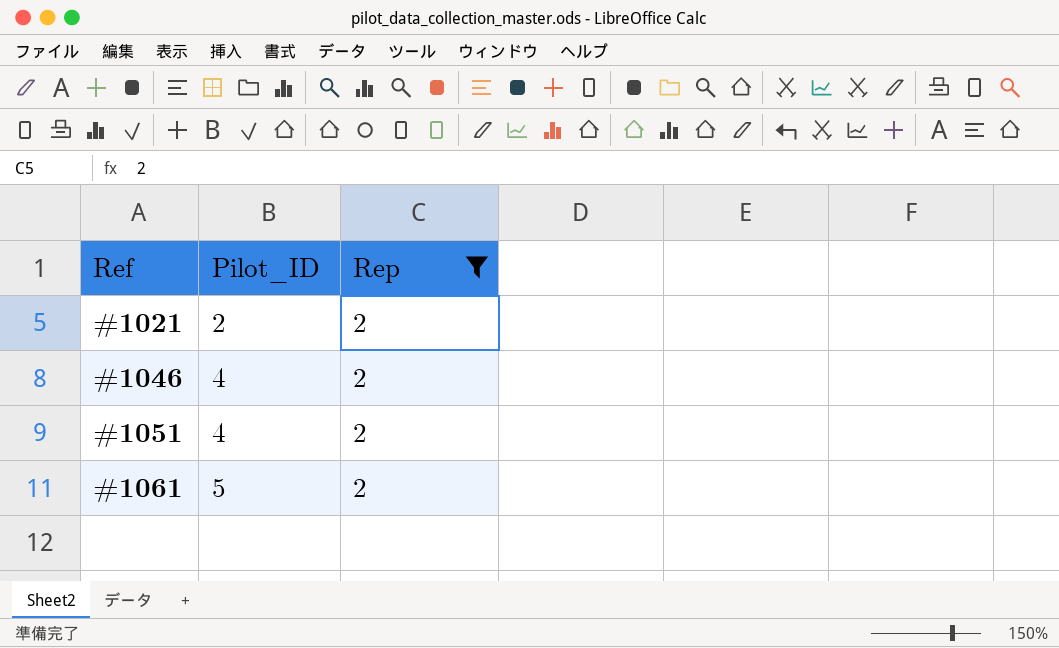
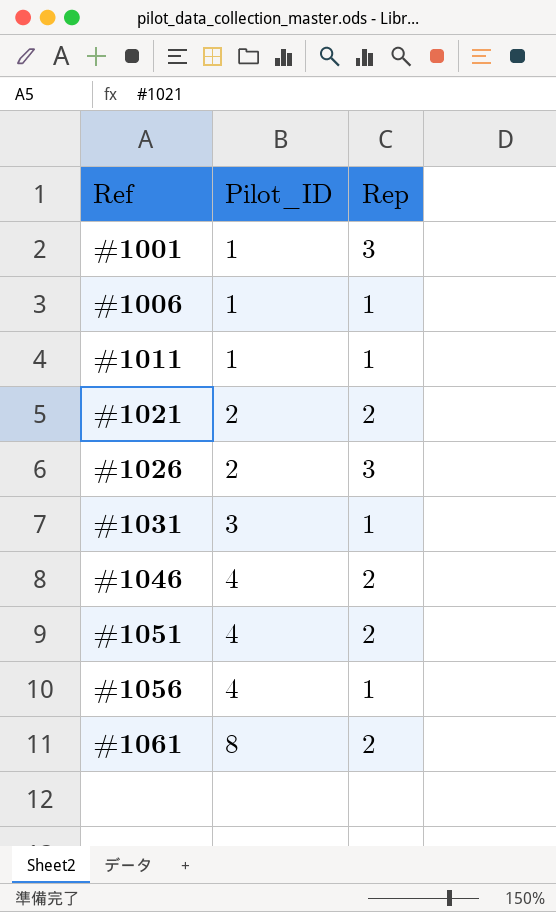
filter: Rep = 2 -> none
#1061 | Pilot_ID: 5 -> 8

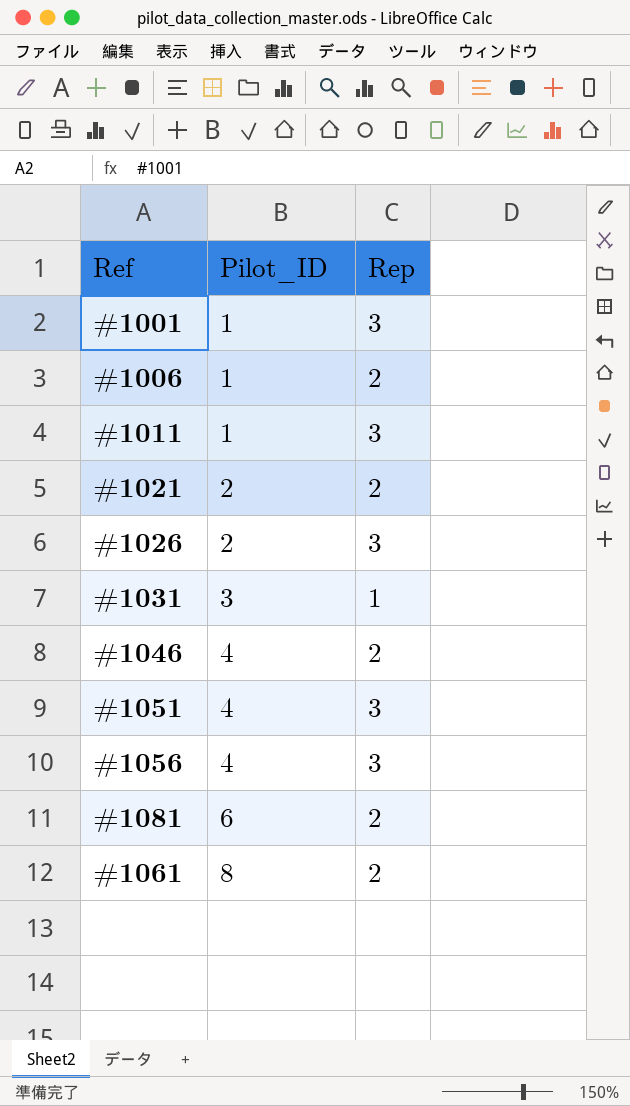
#1006 | Rep: 1 -> 2
#1011 | Rep: 1 -> 3
#1051 | Rep: 2 -> 3
#1056 | Rep: 1 -> 3
row #1081: none -> 6 | 2

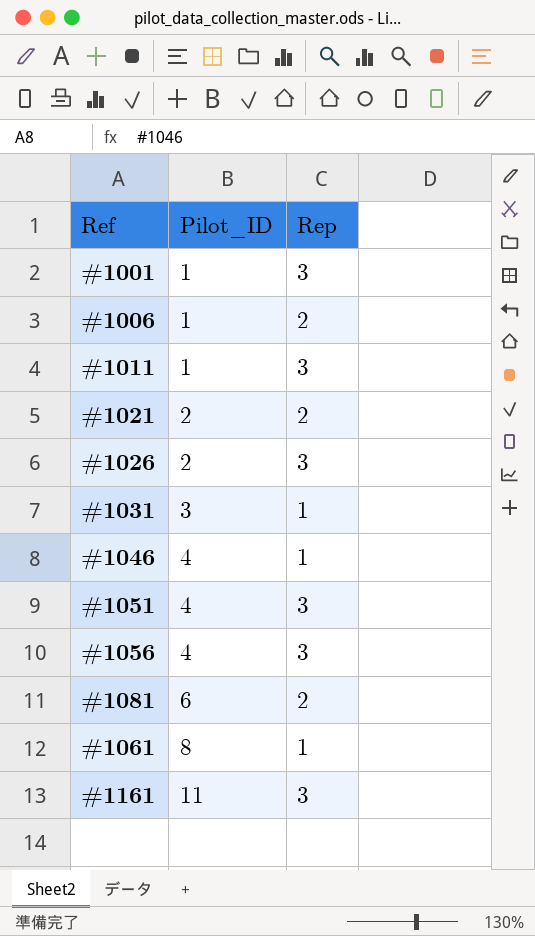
#1046 | Rep: 2 -> 1
#1061 | Rep: 2 -> 1
row #1161: none -> 11 | 3

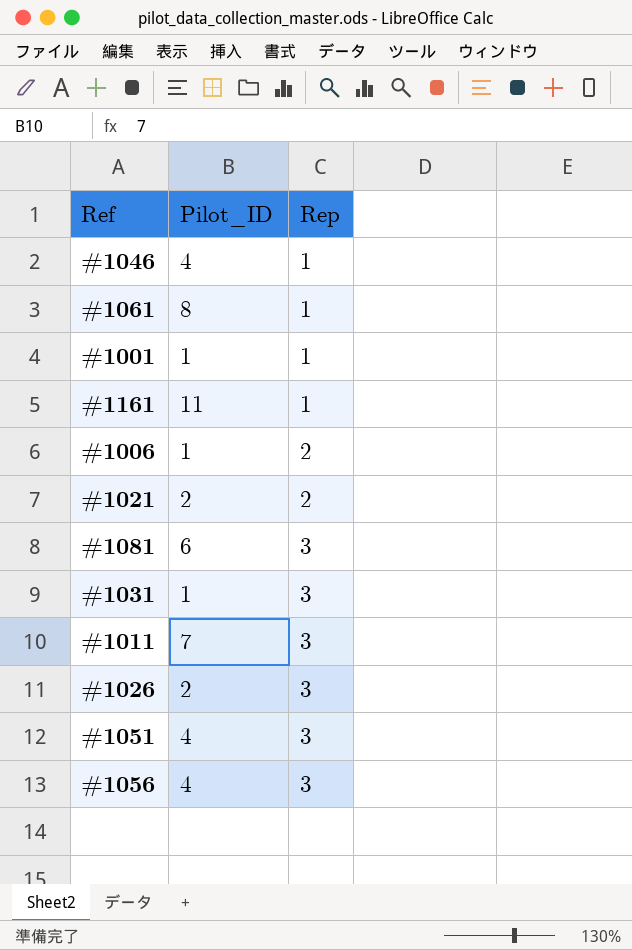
row order: Pilot_ID ascending -> Rep ascending
#1001 | Rep: 3 -> 1
#1161 | Rep: 3 -> 1
#1081 | Rep: 2 -> 3
#1031 | Pilot_ID: 3 -> 1
#1031 | Rep: 1 -> 3
#1011 | Pilot_ID: 1 -> 7

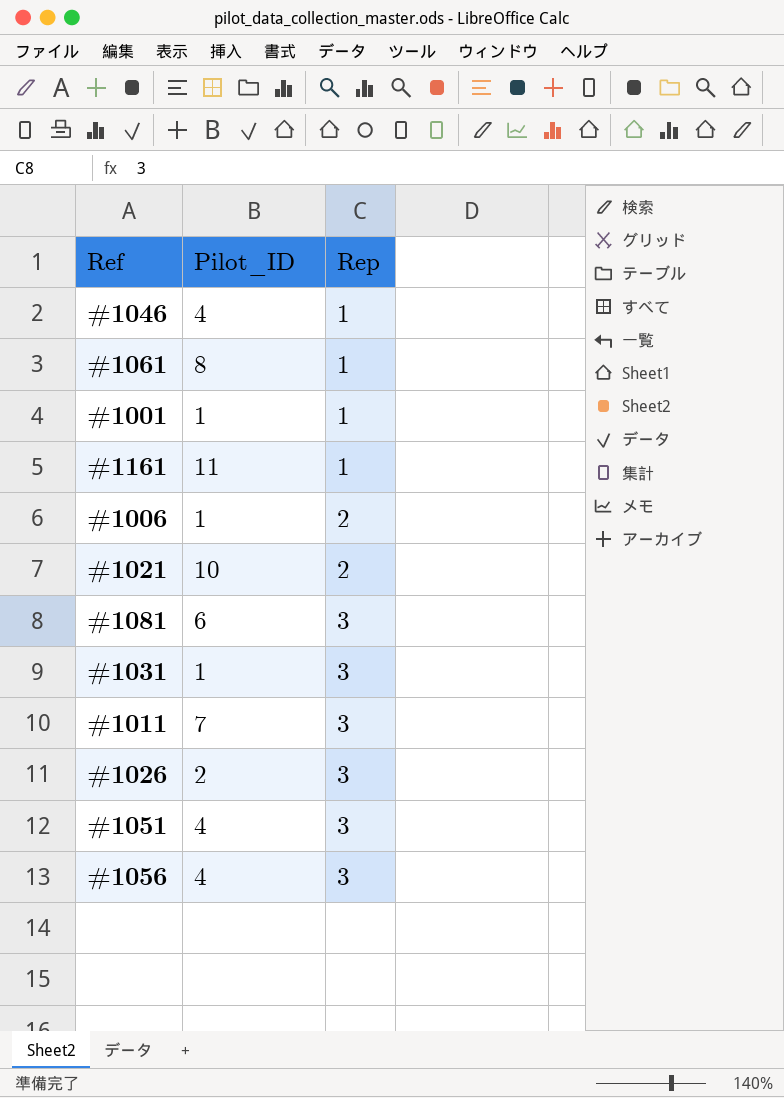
#1021 | Pilot_ID: 2 -> 10

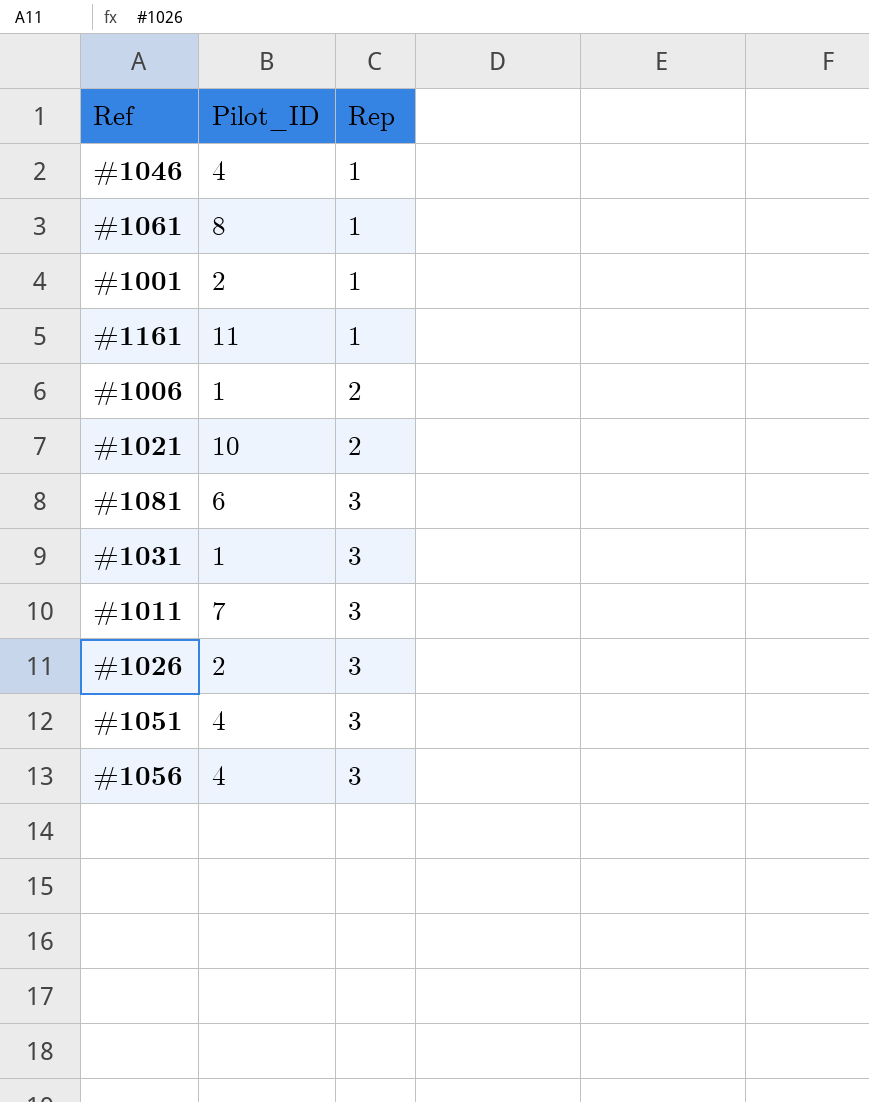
#1001 | Pilot_ID: 1 -> 2

